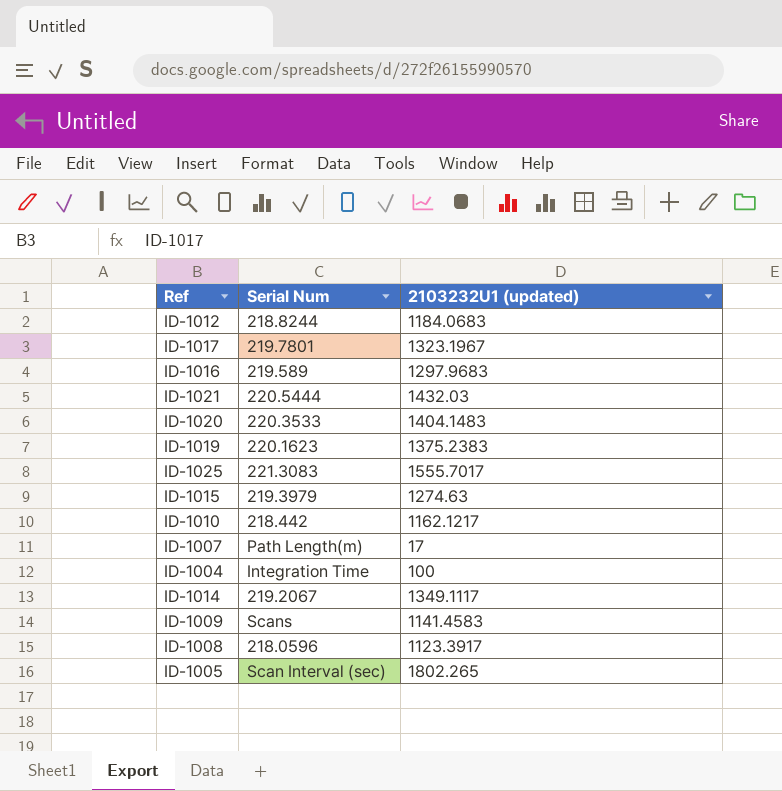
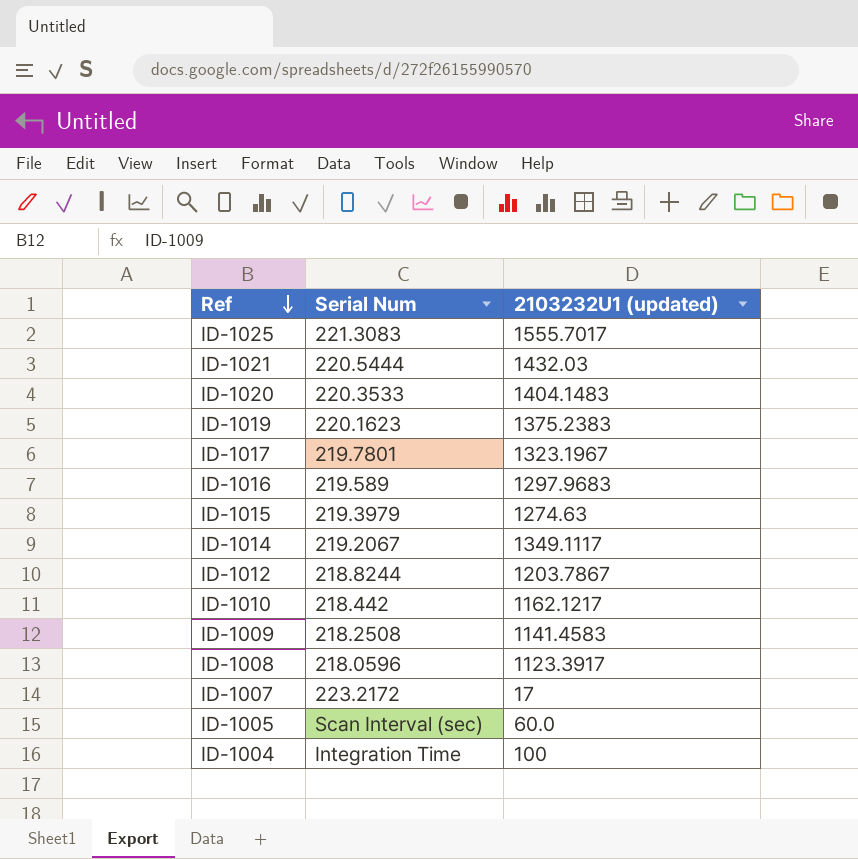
row order: none -> Ref descending
ID-1012 | 2103232U1 (updated): 1184.0683 -> 1203.7867
ID-1009 | Serial Num: Scans -> 218.2508
ID-1007 | Serial Num: Path Length(m) -> 223.2172
ID-1005 | 2103232U1 (updated): 1802.265 -> 60.0

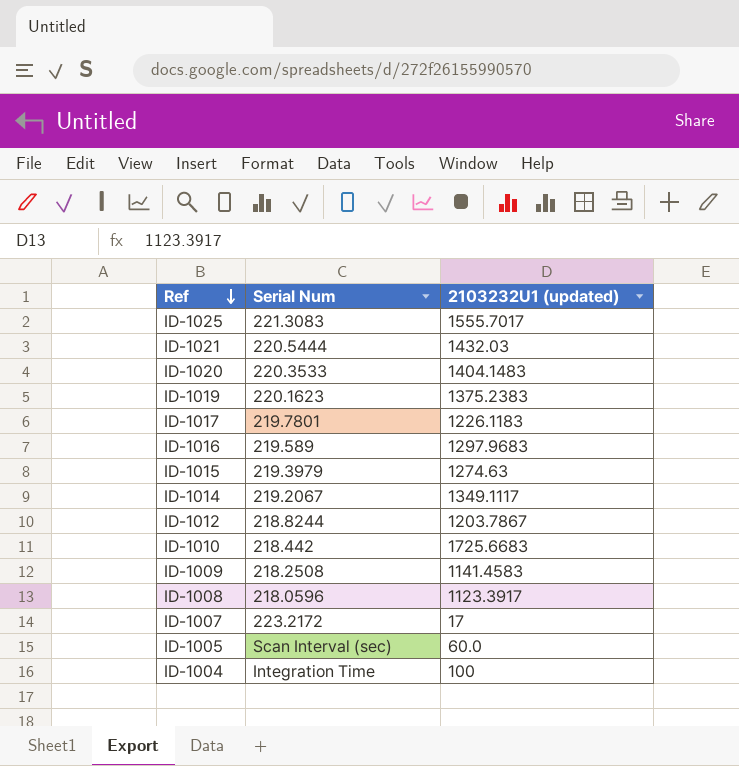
ID-1017 | 2103232U1 (updated): 1323.1967 -> 1226.1183
ID-1010 | 2103232U1 (updated): 1162.1217 -> 1725.6683

